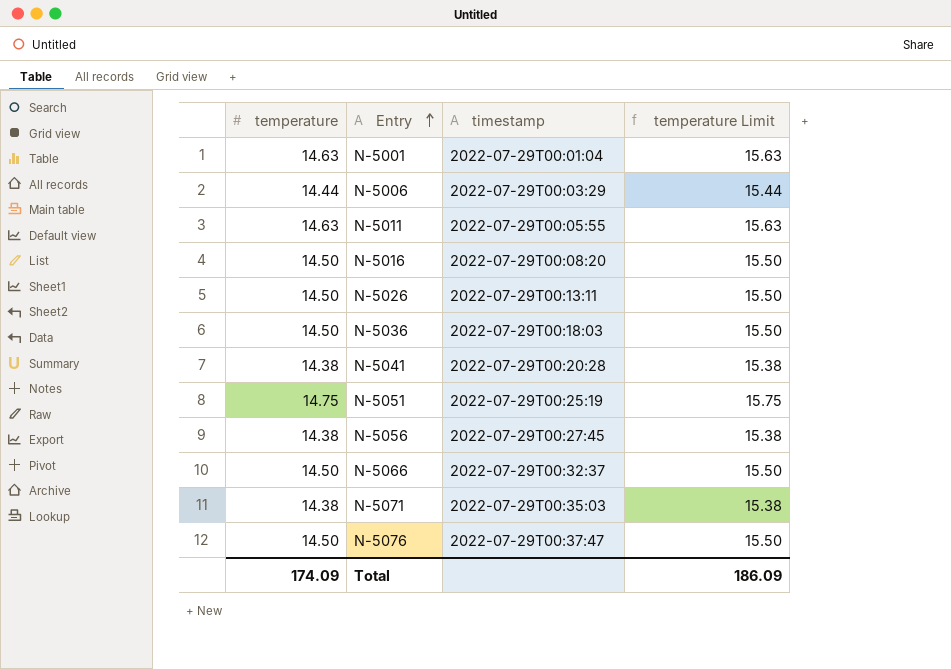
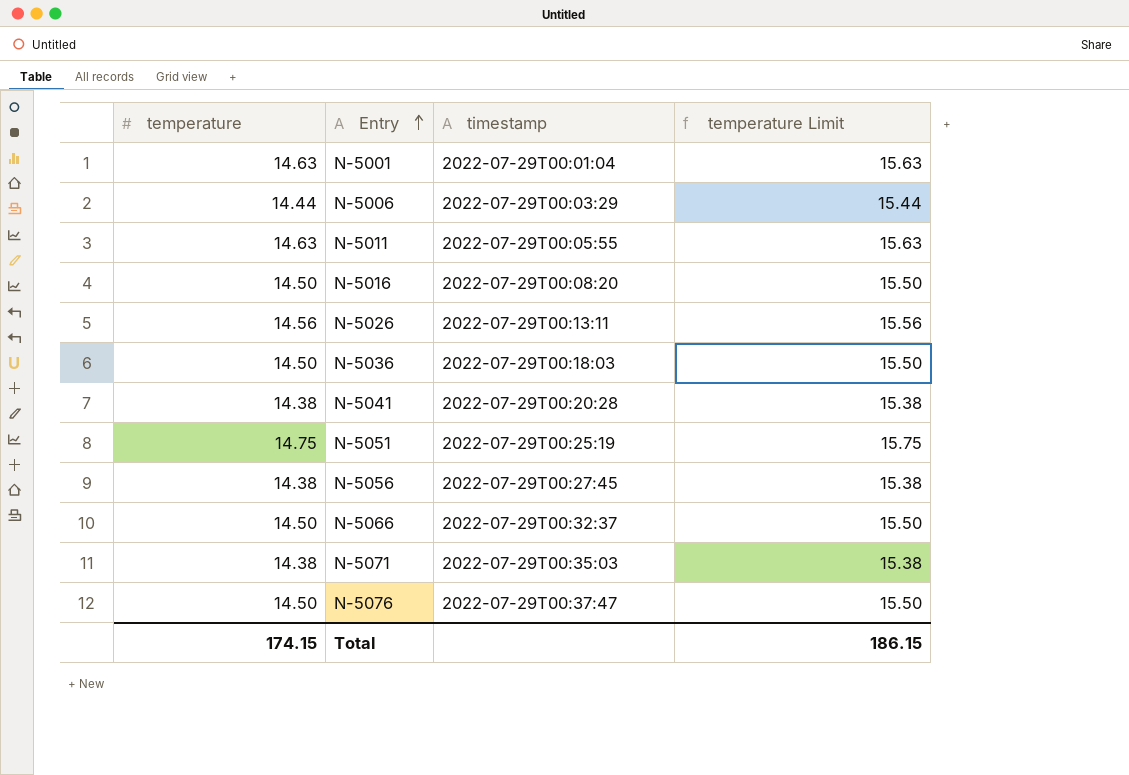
N-5026 | temperature: 14.50 -> 14.56
N-5026 | temperature Limit: 15.50 -> 15.56
Total | temperature: 174.09 -> 174.15
Total | temperature Limit: 186.09 -> 186.15

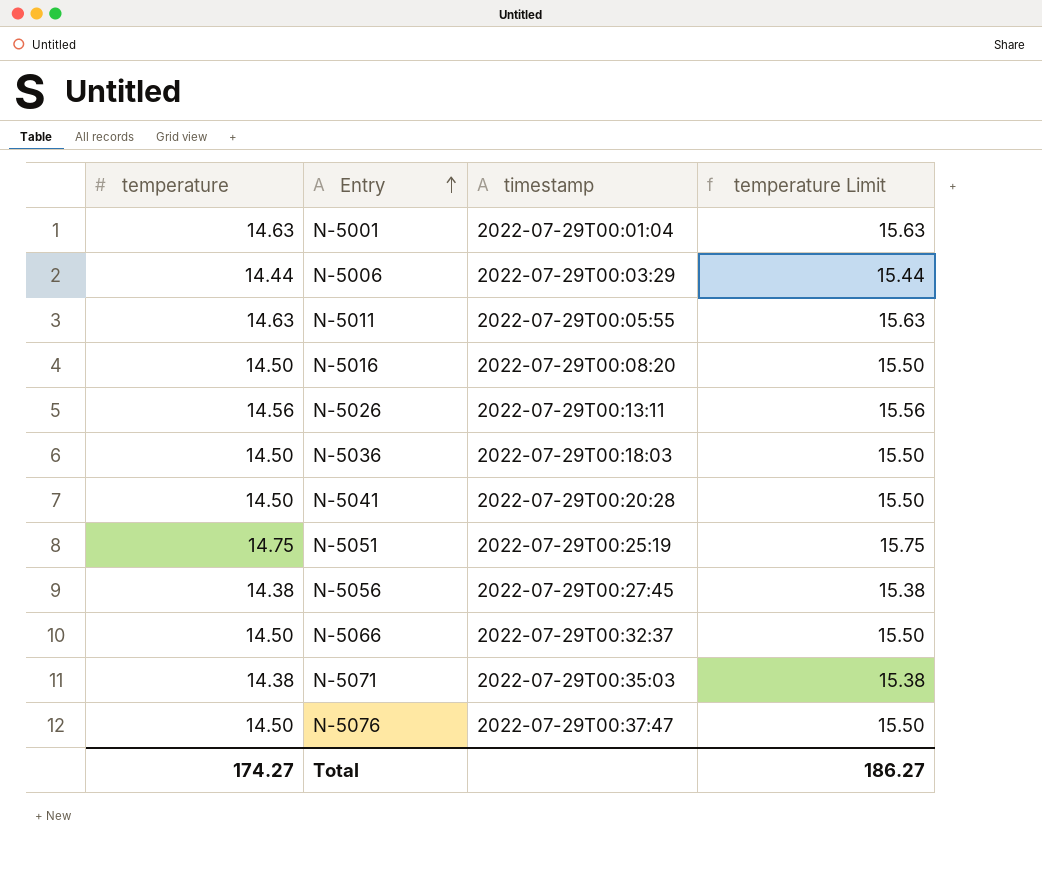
N-5041 | temperature: 14.38 -> 14.50
N-5041 | temperature Limit: 15.38 -> 15.50
Total | temperature: 174.15 -> 174.27
Total | temperature Limit: 186.15 -> 186.27

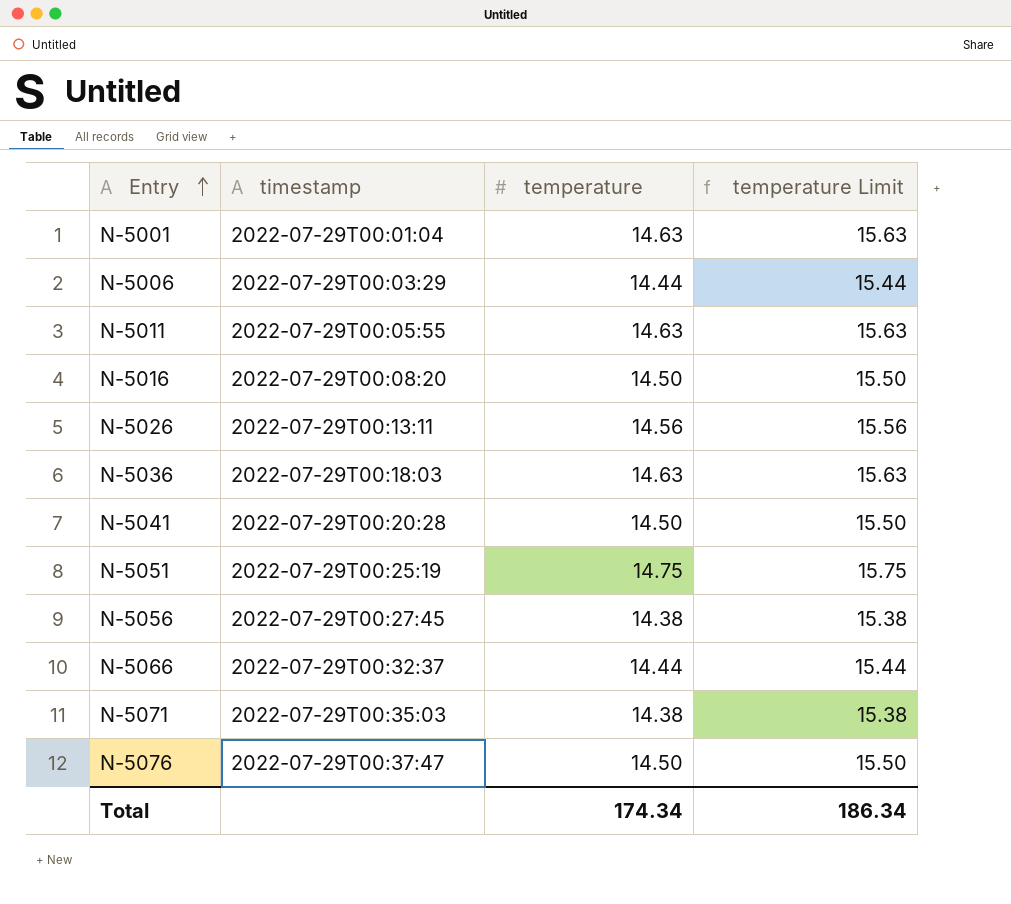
column temperature | position: 1 -> 3
N-5036 | temperature: 14.50 -> 14.63
N-5036 | temperature Limit: 15.50 -> 15.63
N-5066 | temperature: 14.50 -> 14.44
N-5066 | temperature Limit: 15.50 -> 15.44
Total | temperature: 174.27 -> 174.34
Total | temperature Limit: 186.27 -> 186.34

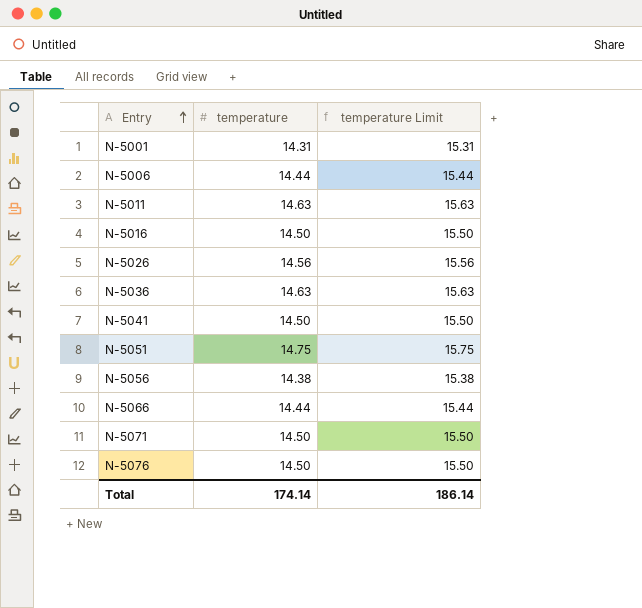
column timestamp | position: 2 -> none
N-5001 | temperature: 14.63 -> 14.31
N-5001 | temperature Limit: 15.63 -> 15.31
N-5071 | temperature: 14.38 -> 14.50
N-5071 | temperature Limit: 15.38 -> 15.50
Total | temperature: 174.34 -> 174.14
Total | temperature Limit: 186.34 -> 186.14

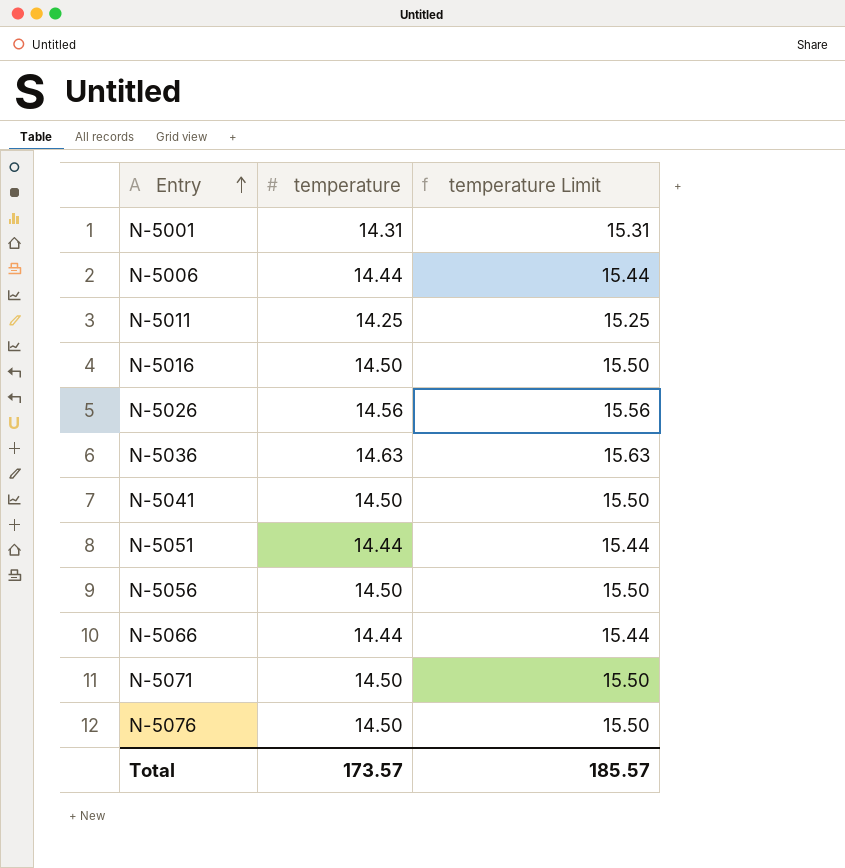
N-5011 | temperature: 14.63 -> 14.25
N-5011 | temperature Limit: 15.63 -> 15.25
N-5051 | temperature: 14.75 -> 14.44
N-5051 | temperature Limit: 15.75 -> 15.44
N-5056 | temperature: 14.38 -> 14.50
N-5056 | temperature Limit: 15.38 -> 15.50
Total | temperature: 174.14 -> 173.57
Total | temperature Limit: 186.14 -> 185.57

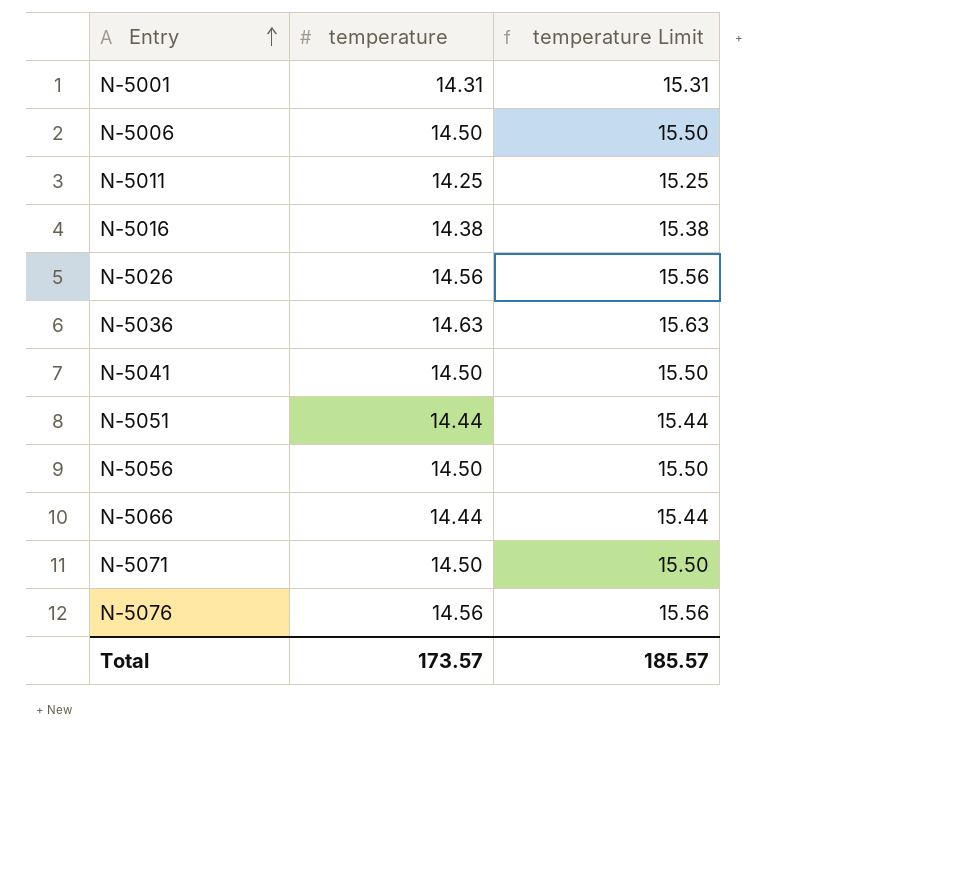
N-5006 | temperature: 14.44 -> 14.50
N-5006 | temperature Limit: 15.44 -> 15.50
N-5016 | temperature: 14.50 -> 14.38
N-5016 | temperature Limit: 15.50 -> 15.38
N-5076 | temperature: 14.50 -> 14.56
N-5076 | temperature Limit: 15.50 -> 15.56

